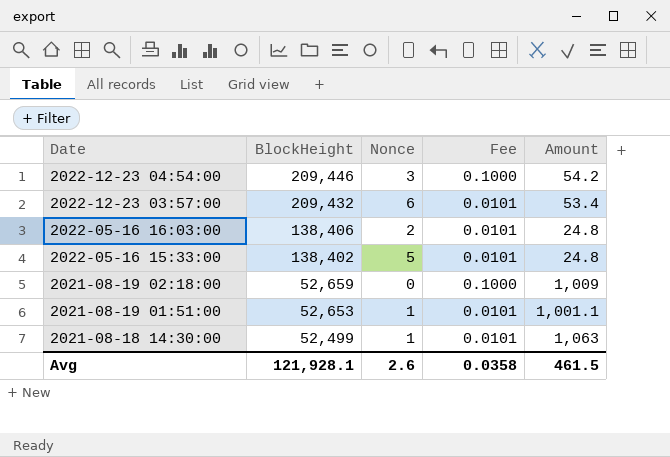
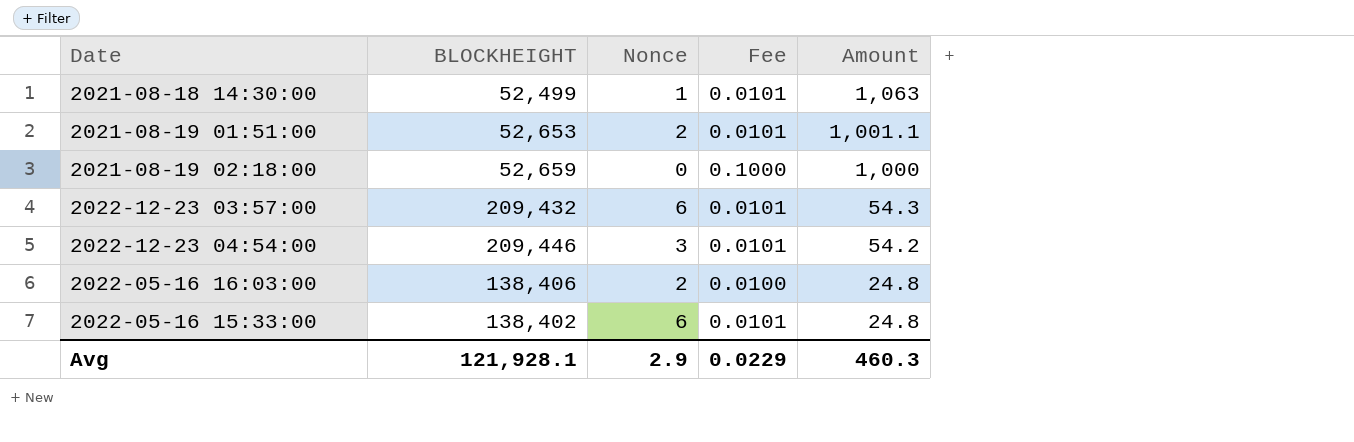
row order: Date descending -> Amount descending
column name: BlockHeight -> BLOCKHEIGHT
2021-08-19 01:51:00 | Nonce: 1 -> 2
2021-08-19 02:18:00 | Amount: 1,009 -> 1,000
2022-12-23 03:57:00 | Amount: 53.4 -> 54.3
2022-12-23 04:54:00 | Fee: 0.1000 -> 0.0101
2022-05-16 16:03:00 | Fee: 0.0101 -> 0.0100
2022-05-16 15:33:00 | Nonce: 5 -> 6
Avg | Nonce: 2.6 -> 2.9
Avg | Fee: 0.0358 -> 0.0229
Avg | Amount: 461.5 -> 460.3

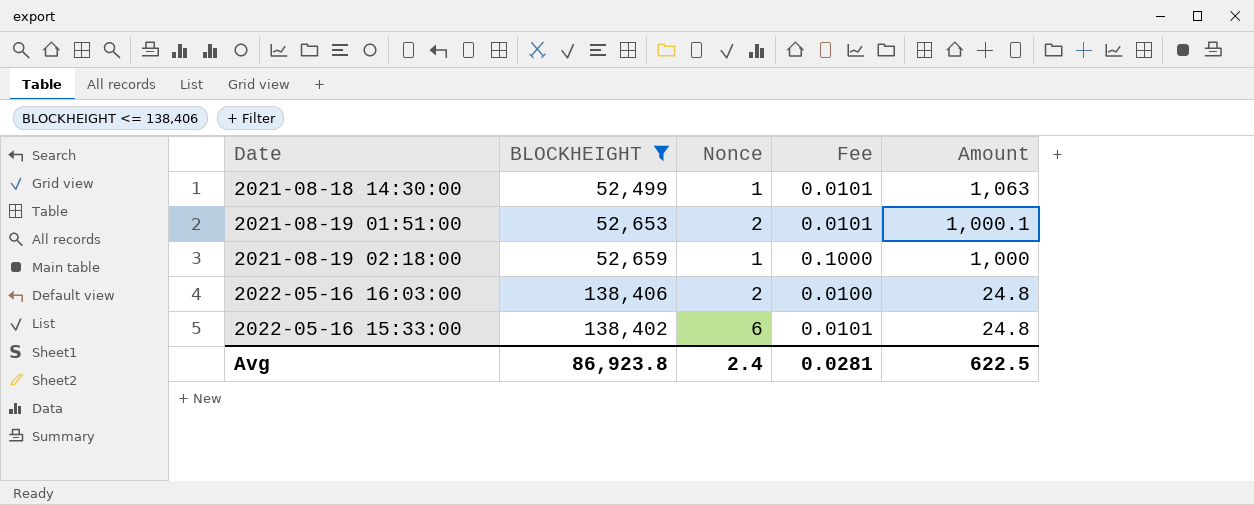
filter: none -> BLOCKHEIGHT <= 138,406
2021-08-19 01:51:00 | Amount: 1,001.1 -> 1,000.1
2021-08-19 02:18:00 | Nonce: 0 -> 1
Avg | BLOCKHEIGHT: 121,928.1 -> 86,923.8
Avg | Nonce: 2.9 -> 2.4
Avg | Fee: 0.0229 -> 0.0281
Avg | Amount: 460.3 -> 622.5

